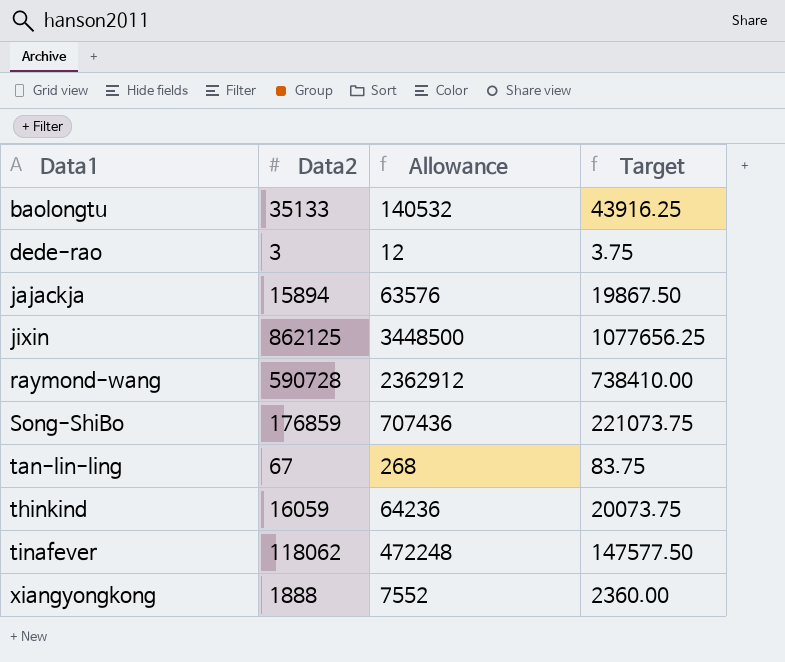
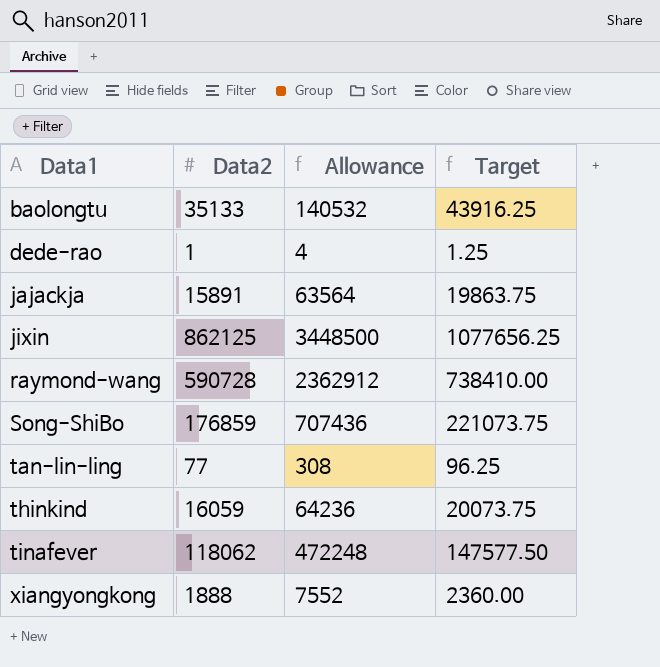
dede-rao | Data2: 3 -> 1
dede-rao | Allowance: 12 -> 4
dede-rao | Target: 3.75 -> 1.25
jajackja | Data2: 15894 -> 15891
jajackja | Allowance: 63576 -> 63564
jajackja | Target: 19867.50 -> 19863.75
tan-lin-ling | Data2: 67 -> 77
tan-lin-ling | Allowance: 268 -> 308
tan-lin-ling | Target: 83.75 -> 96.25

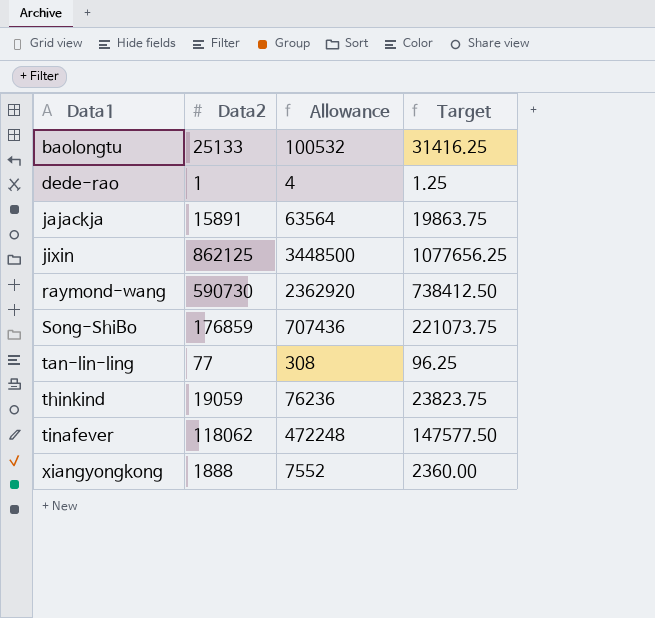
baolongtu | Data2: 35133 -> 25133
baolongtu | Allowance: 140532 -> 100532
baolongtu | Target: 43916.25 -> 31416.25
raymond-wang | Data2: 590728 -> 590730
raymond-wang | Allowance: 2362912 -> 2362920
raymond-wang | Target: 738410.00 -> 738412.50
thinkind | Data2: 16059 -> 19059
thinkind | Allowance: 64236 -> 76236
thinkind | Target: 20073.75 -> 23823.75

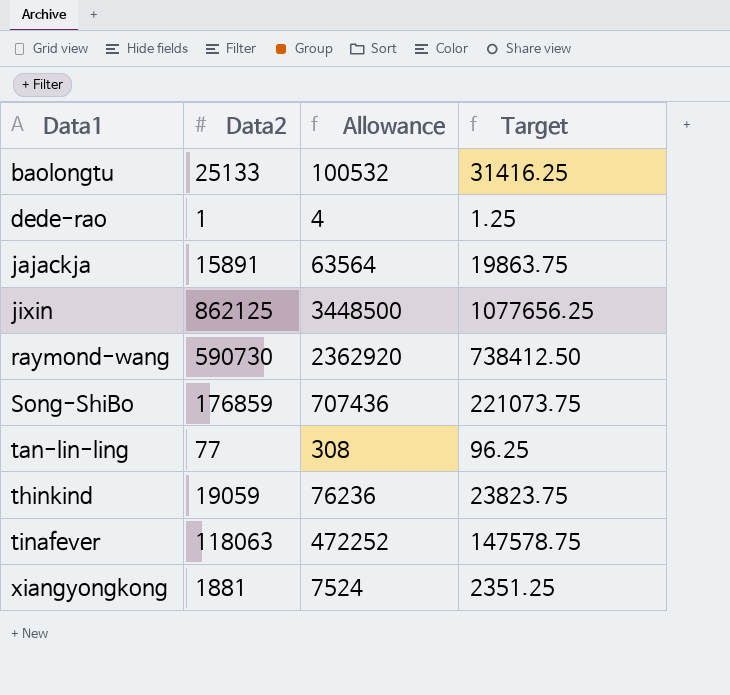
tinafever | Data2: 118062 -> 118063
tinafever | Allowance: 472248 -> 472252
tinafever | Target: 147577.50 -> 147578.75
xiangyongkong | Data2: 1888 -> 1881
xiangyongkong | Allowance: 7552 -> 7524
xiangyongkong | Target: 2360.00 -> 2351.25

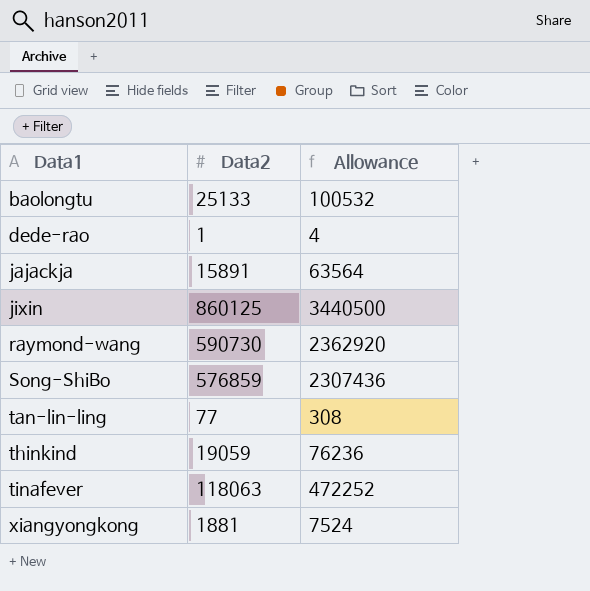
column Target | formula: [Data2] * 1.25 -> none
jixin | Data2: 862125 -> 860125
jixin | Allowance: 3448500 -> 3440500
Song-ShiBo | Data2: 176859 -> 576859
Song-ShiBo | Allowance: 707436 -> 2307436

